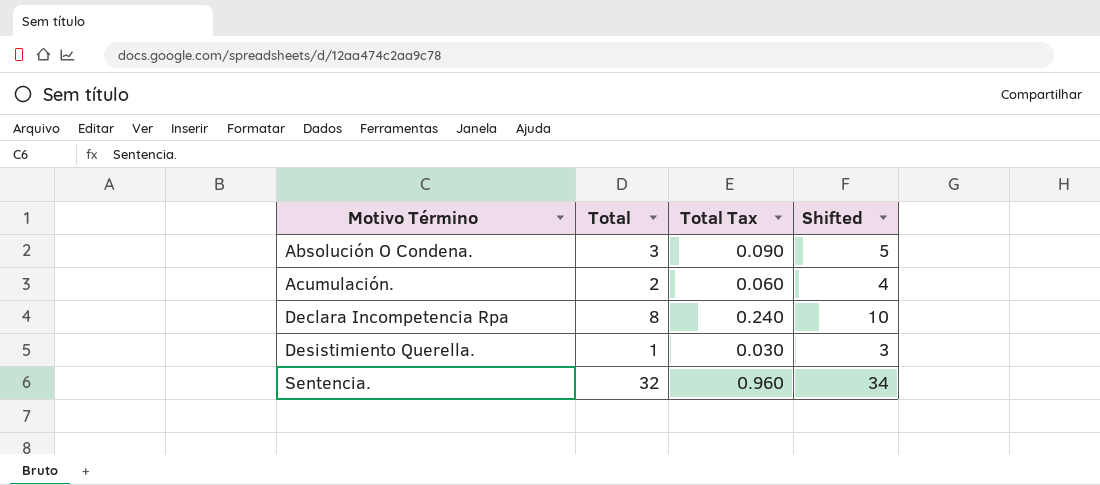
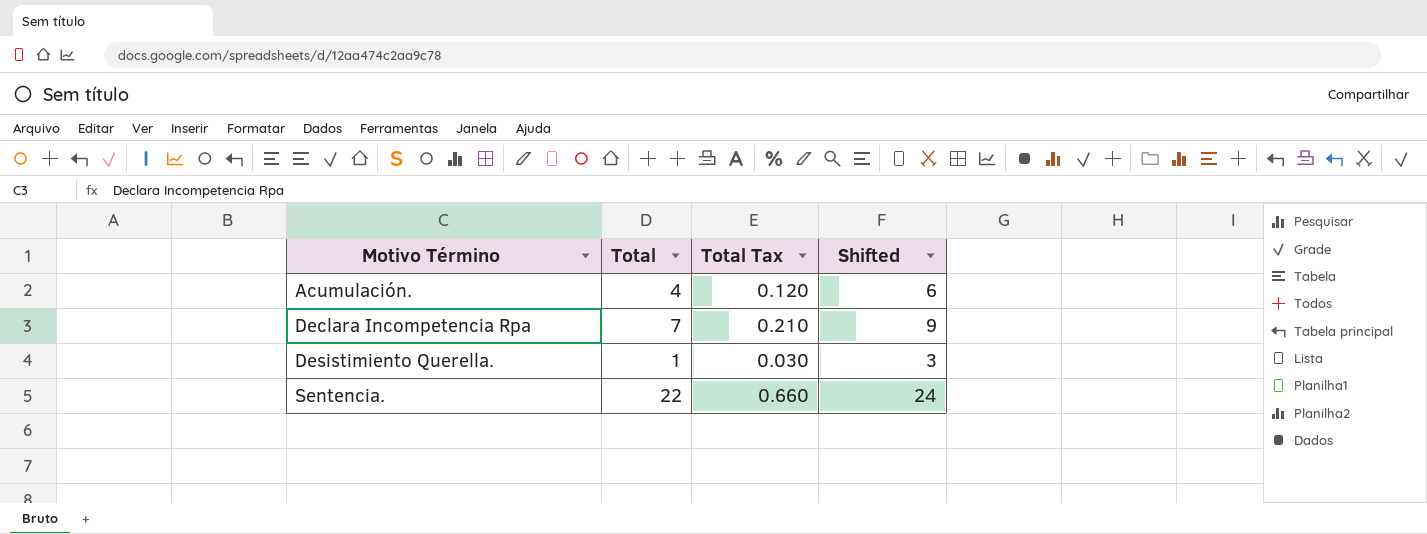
row Absolución O Condena.: 3 | 0.090 | 5 -> none
Acumulación. | Total: 2 -> 4
Acumulación. | Total Tax: 0.060 -> 0.120
Acumulación. | Shifted: 4 -> 6
Declara Incompetencia Rpa | Total: 8 -> 7
Declara Incompetencia Rpa | Total Tax: 0.240 -> 0.210
Declara Incompetencia Rpa | Shifted: 10 -> 9
Sentencia. | Total: 32 -> 22
Sentencia. | Total Tax: 0.960 -> 0.660
Sentencia. | Shifted: 34 -> 24

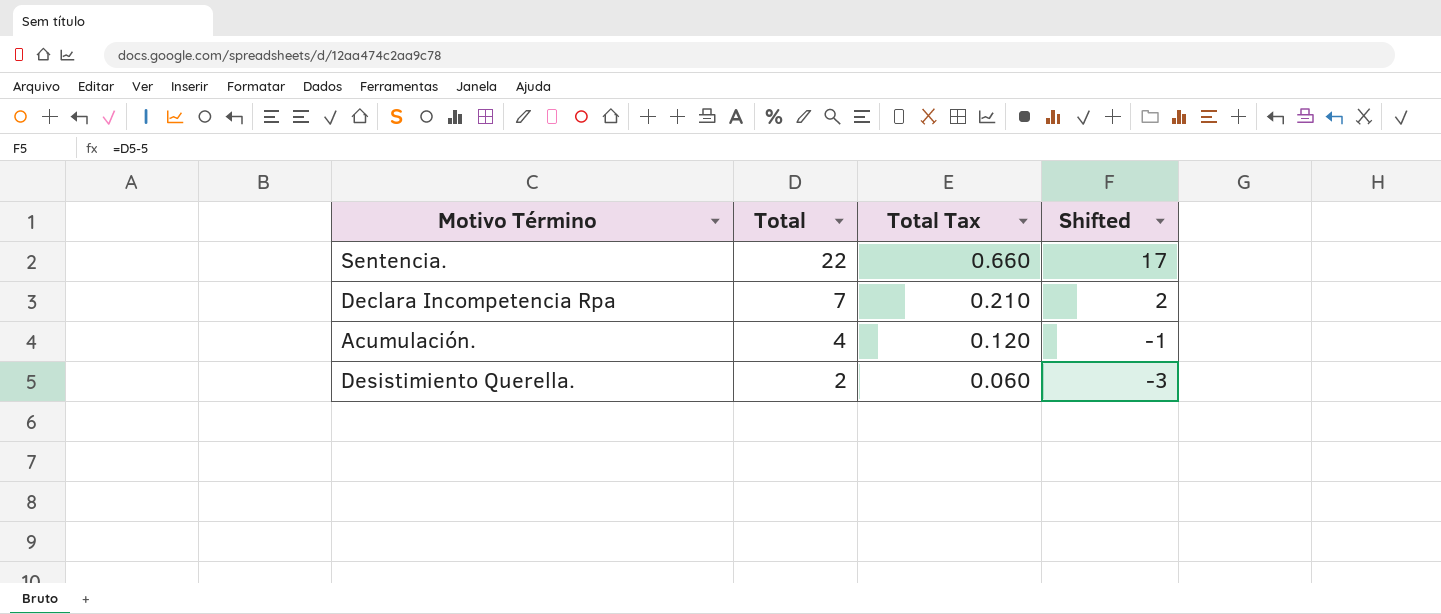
row order: Motivo Término ascending -> Total descending
column Shifted | formula: [Total] + 2 -> [Total] - 5
Desistimiento Querella. | Total: 1 -> 2
Desistimiento Querella. | Total Tax: 0.030 -> 0.060

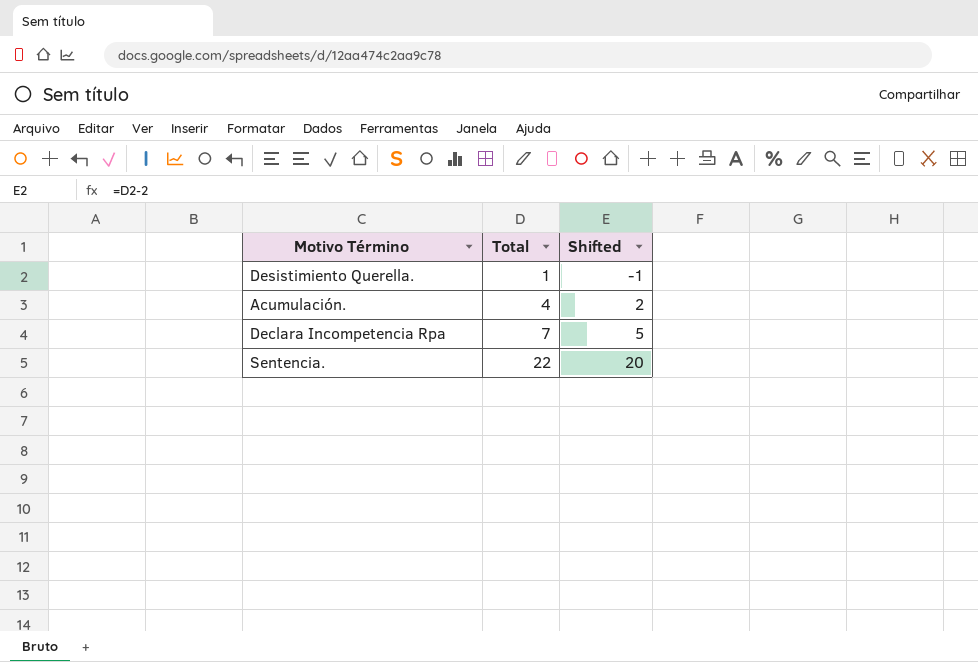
row order: Total descending -> Total ascending
column Total Tax | formula: [Total] * 0.03 -> none
column Shifted | formula: [Total] - 5 -> [Total] - 2
Desistimiento Querella. | Total: 2 -> 1

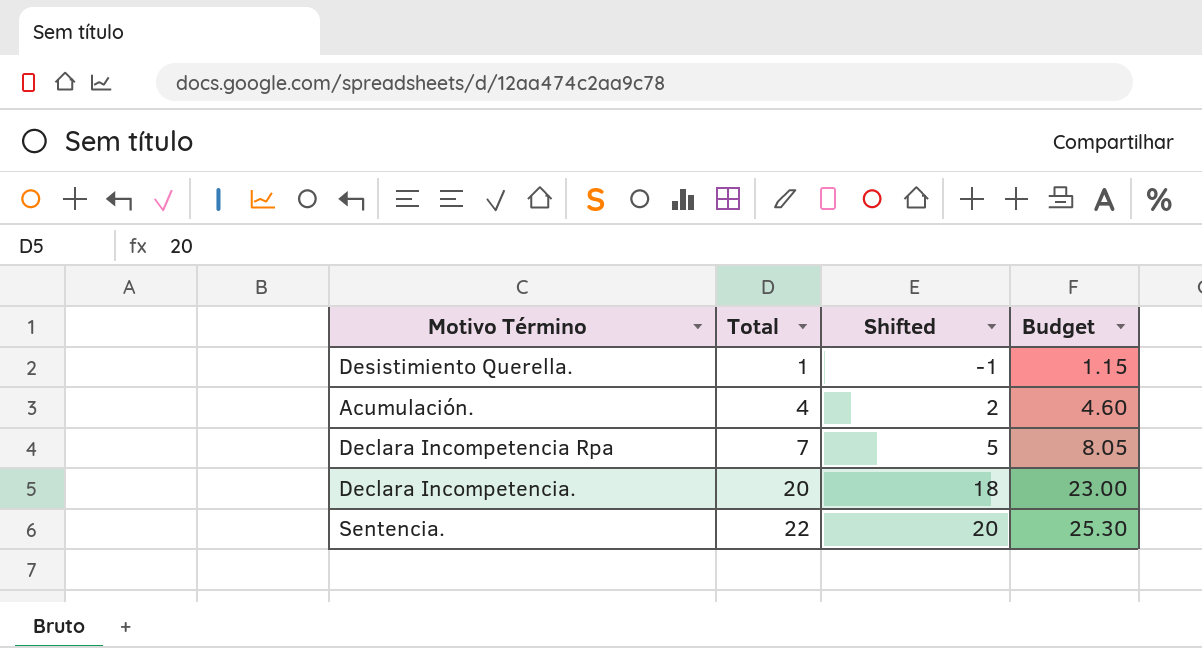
column Budget | formula: none -> [Total] * 1.15
row Declara Incompetencia.: none -> 20 | 18 | 23.00

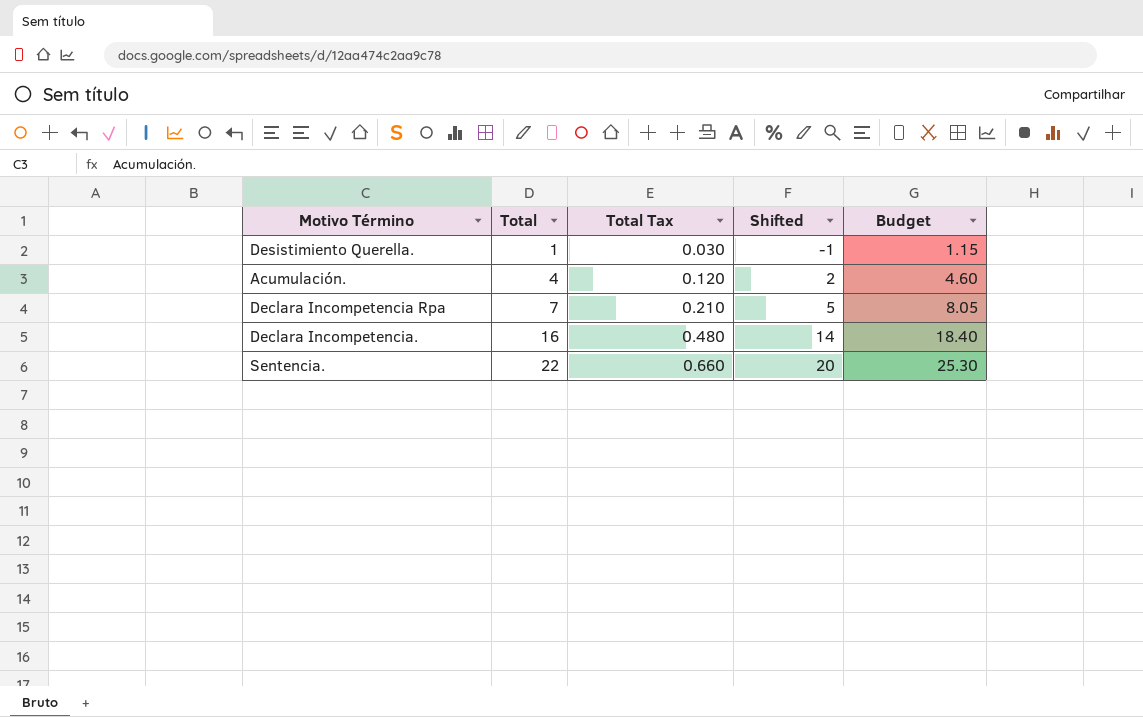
column Total Tax | formula: none -> [Total] * 0.03
Declara Incompetencia. | Total: 20 -> 16
Declara Incompetencia. | Shifted: 18 -> 14
Declara Incompetencia. | Budget: 23.00 -> 18.40

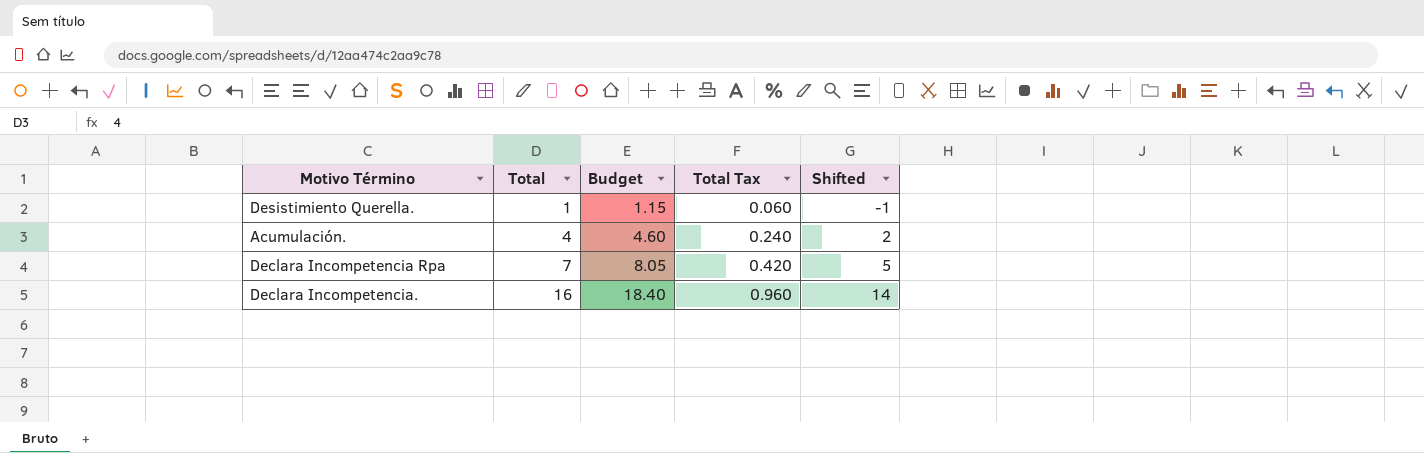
column Budget | position: 5 -> 3
column Total Tax | formula: [Total] * 0.03 -> [Total] * 0.06
row Sentencia.: 22 | 0.660 | 20 | 25.30 -> none

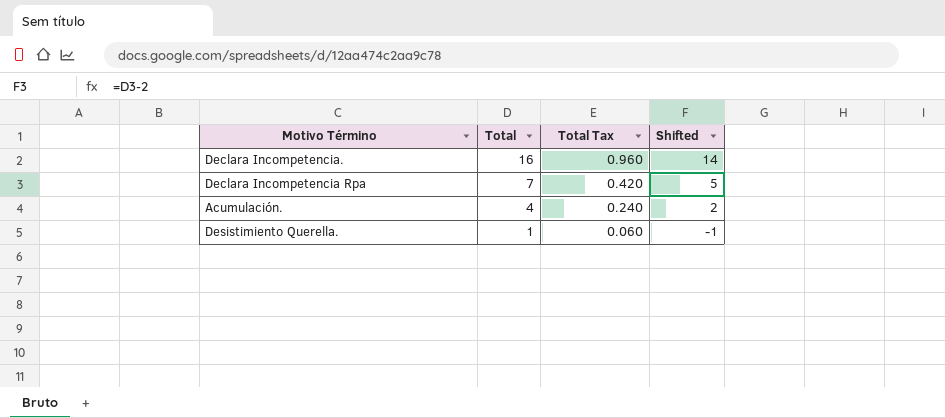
row order: Total ascending -> Total descending
column Budget | formula: [Total] * 1.15 -> none

